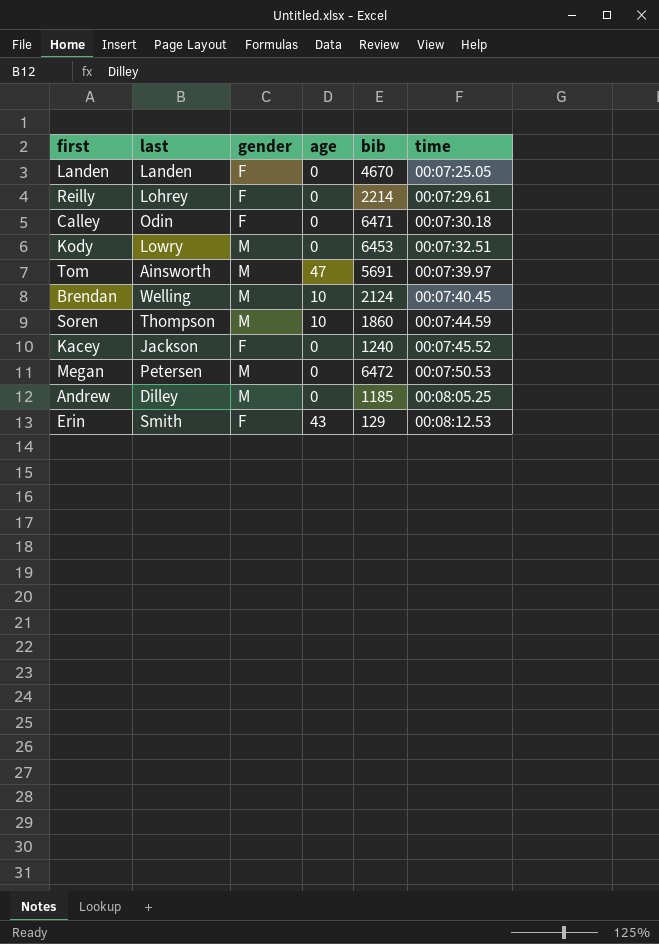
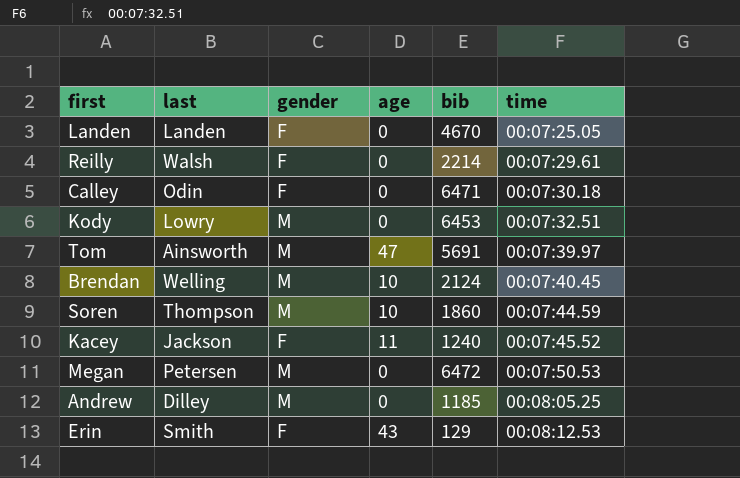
Reilly | last: Lohrey -> Walsh
Kacey | age: 0 -> 11

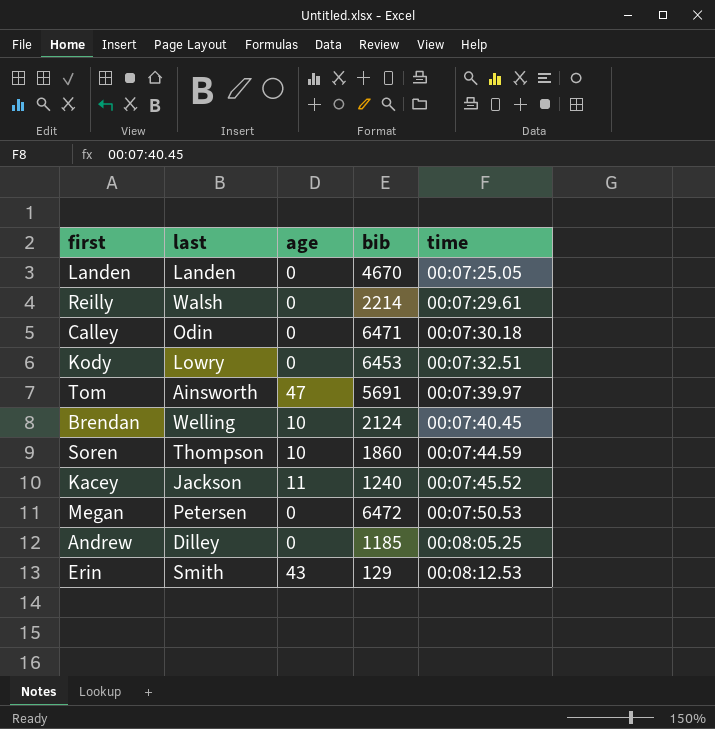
column gender | position: 3 -> none

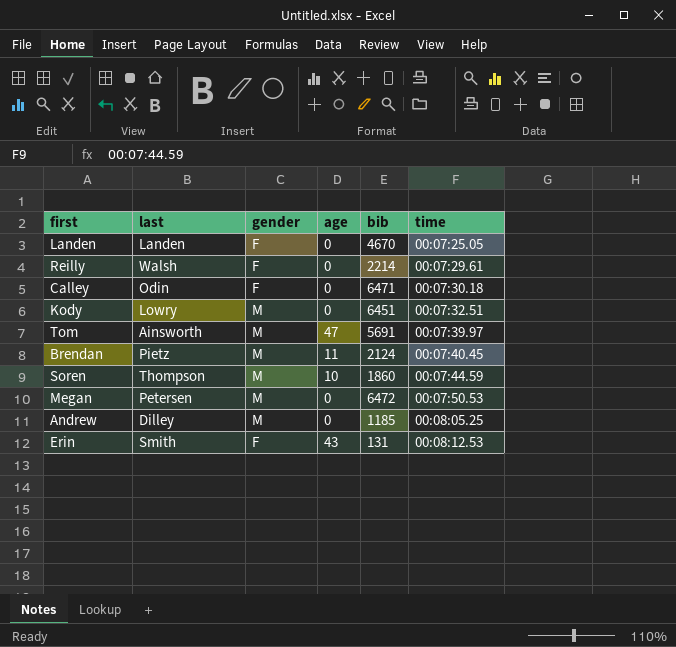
column gender | position: none -> 3
row Kacey: Jackson | 11 | 1240 | 00:07:45.52 -> none
Kody | bib: 6453 -> 6451
Brendan | last: Welling -> Pietz
Brendan | age: 10 -> 11
Erin | bib: 129 -> 131

